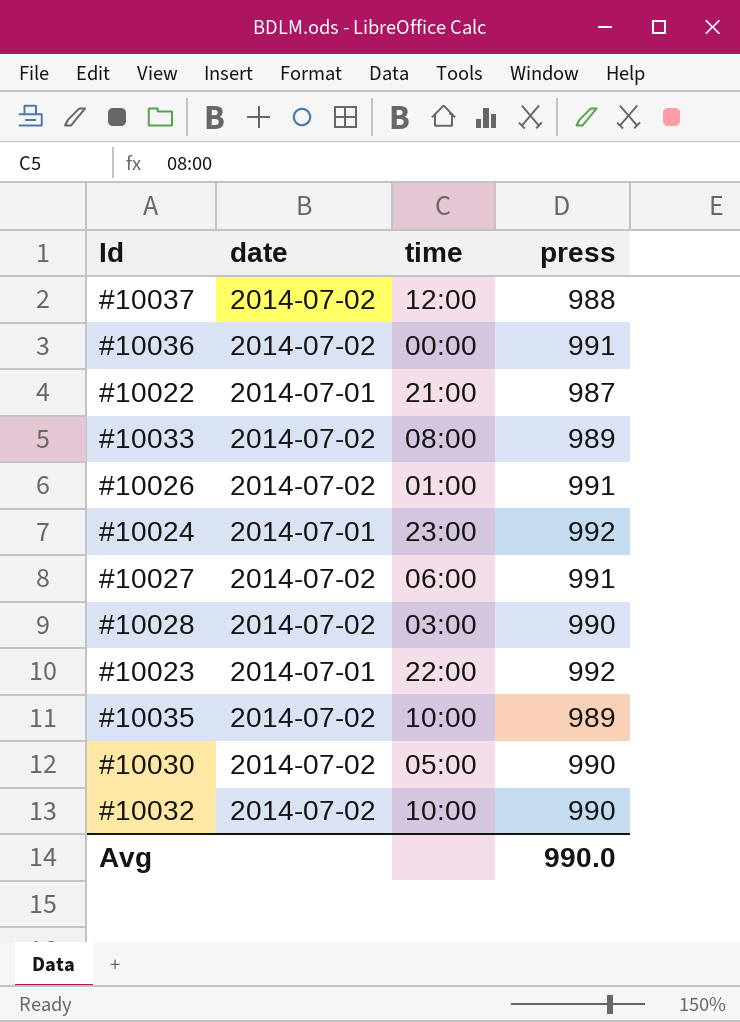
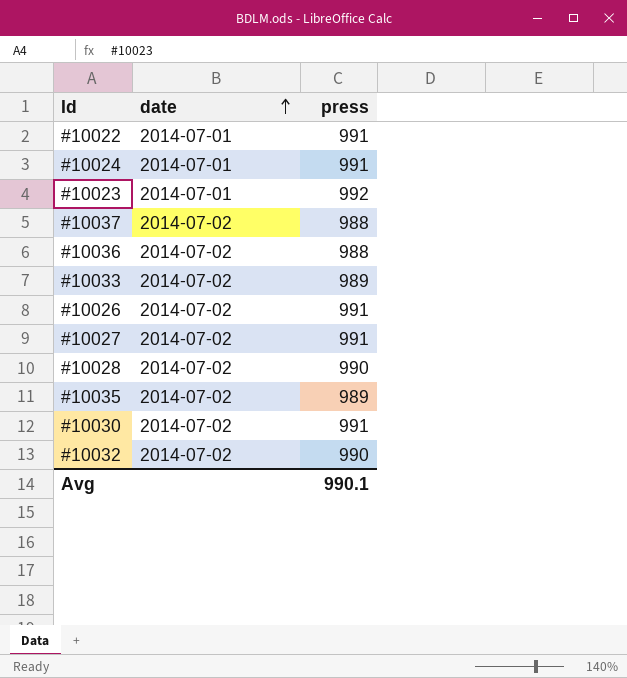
row order: none -> date ascending
column time | position: 3 -> none
#10022 | press: 987 -> 991
#10024 | press: 992 -> 991
#10036 | press: 991 -> 988
#10030 | press: 990 -> 991
Avg | press: 990.0 -> 990.1

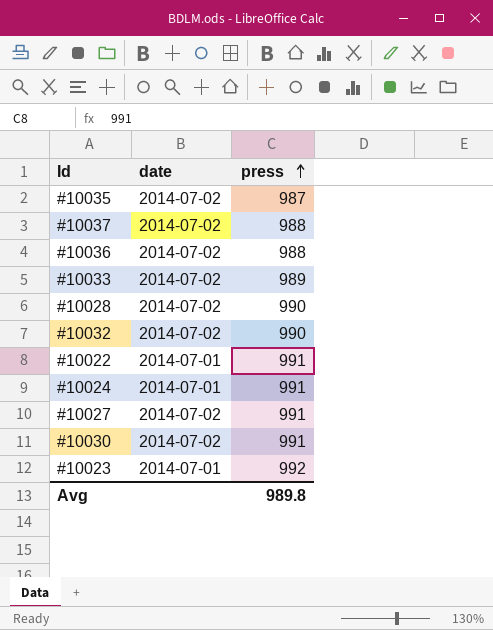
row order: date ascending -> press ascending
row #10026: 2014-07-02 | 991 -> none
#10035 | press: 989 -> 987
Avg | press: 990.1 -> 989.8

